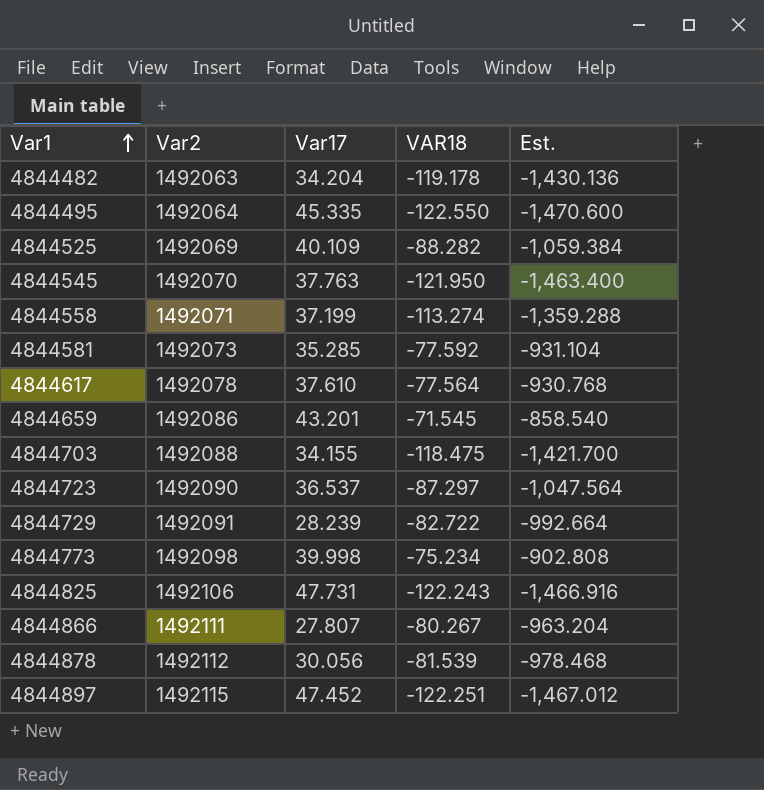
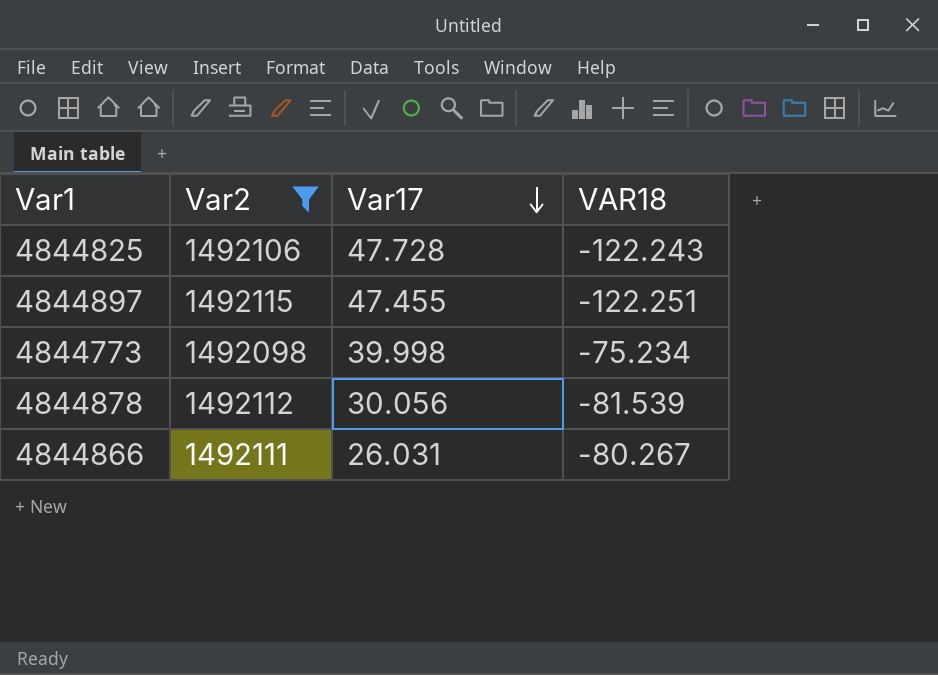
filter: none -> Var2 >= 1492098
row order: Var1 ascending -> Var17 descending
column Est. | formula: [VAR18] * 12 -> none
4844825 | Var17: 47.731 -> 47.728
4844897 | Var17: 47.452 -> 47.455
4844866 | Var17: 27.807 -> 26.031

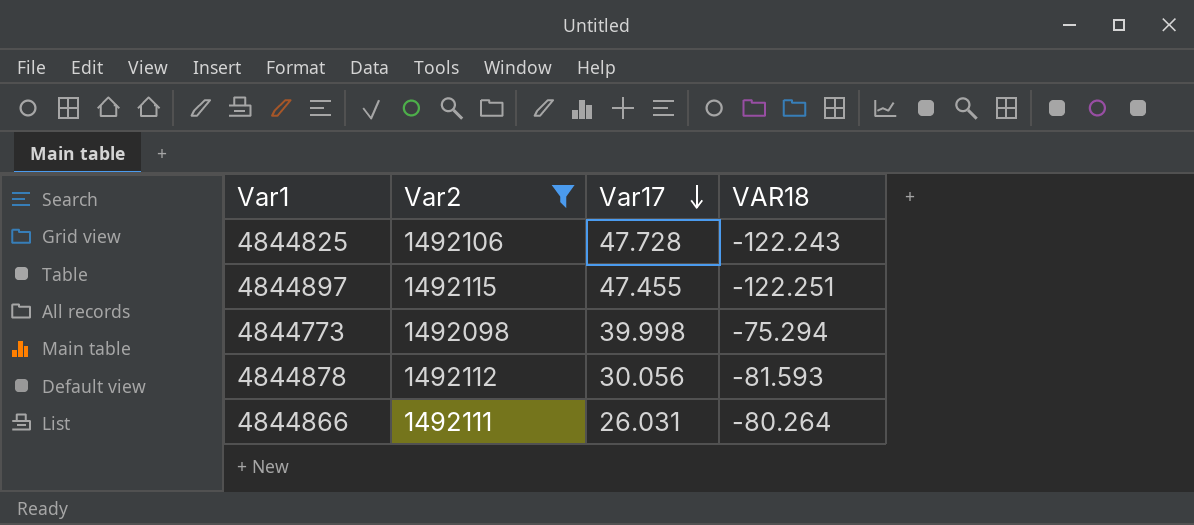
4844773 | VAR18: -75.234 -> -75.294
4844878 | VAR18: -81.539 -> -81.593
4844866 | VAR18: -80.267 -> -80.264

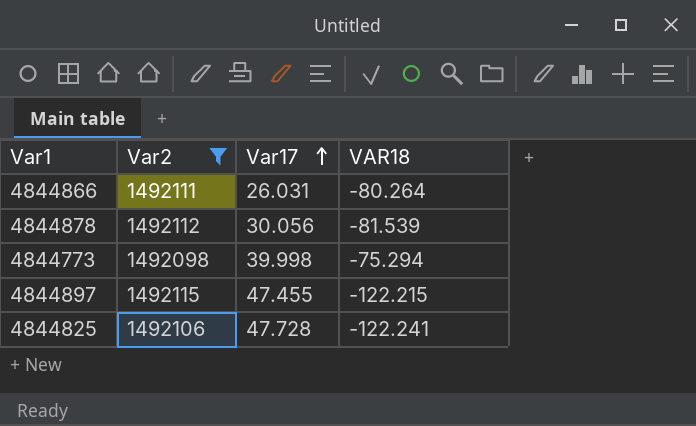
row order: Var17 descending -> Var17 ascending
4844878 | VAR18: -81.593 -> -81.539
4844897 | VAR18: -122.251 -> -122.215
4844825 | VAR18: -122.243 -> -122.241

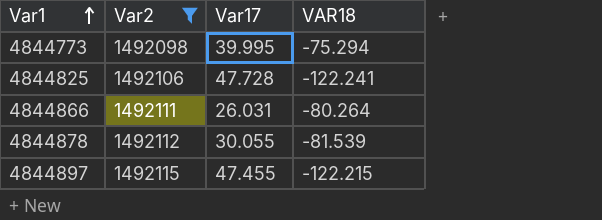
row order: Var17 ascending -> Var1 ascending
4844773 | Var17: 39.998 -> 39.995
4844878 | Var17: 30.056 -> 30.055

